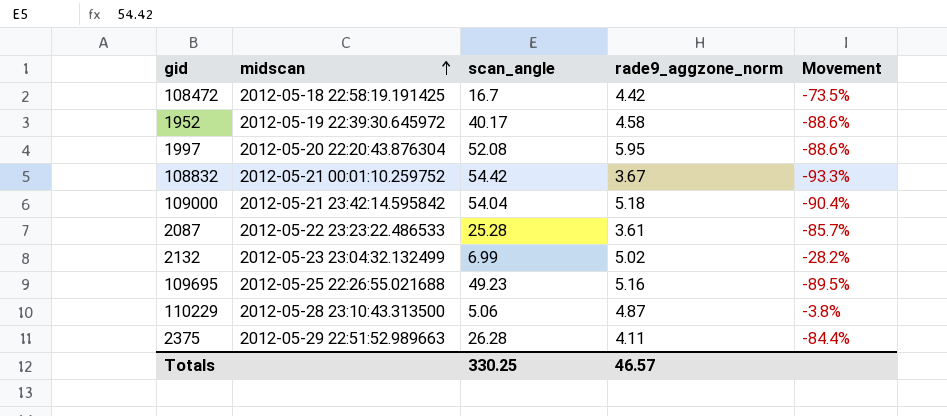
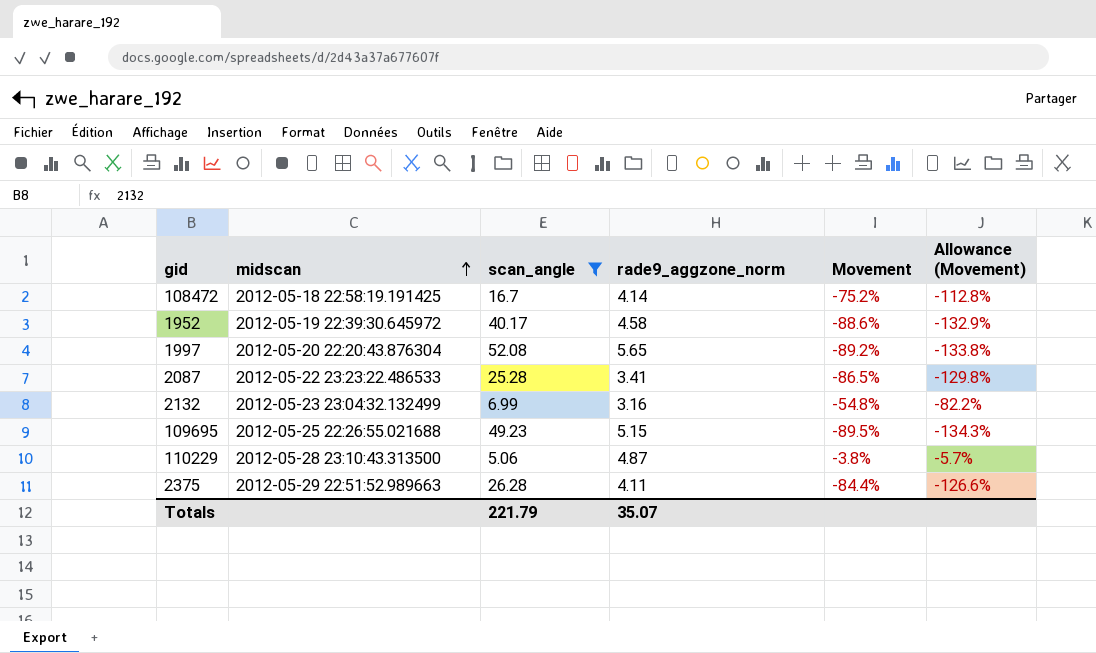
filter: none -> scan_angle <= 52.08
column Allowance (Movement) | formula: none -> [Movement] * 1.5
108472 | rade9_aggzone_norm: 4.42 -> 4.14
108472 | Movement: -73.5% -> -75.2%
1997 | rade9_aggzone_norm: 5.95 -> 5.65
1997 | Movement: -88.6% -> -89.2%
2087 | rade9_aggzone_norm: 3.61 -> 3.41
2087 | Movement: -85.7% -> -86.5%
2132 | rade9_aggzone_norm: 5.02 -> 3.16
2132 | Movement: -28.2% -> -54.8%
109695 | rade9_aggzone_norm: 5.16 -> 5.15
Totals | scan_angle: 330.25 -> 221.79
Totals | rade9_aggzone_norm: 46.57 -> 35.07

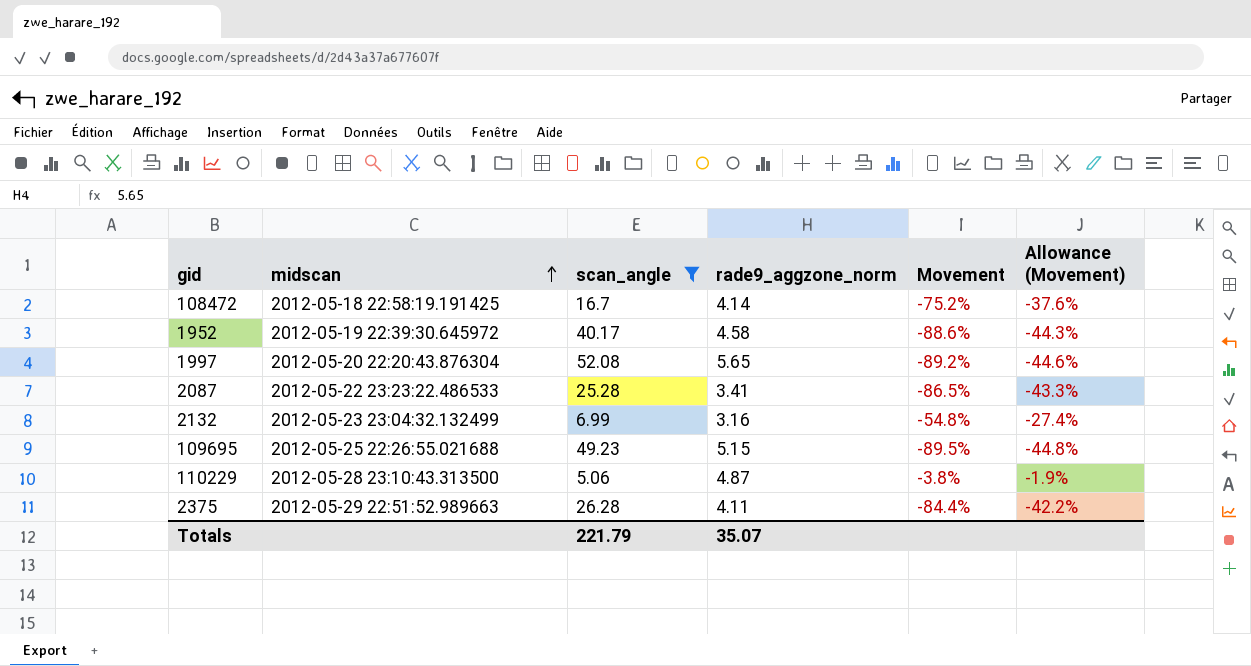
column Allowance (Movement) | formula: [Movement] * 1.5 -> [Movement] * 0.5

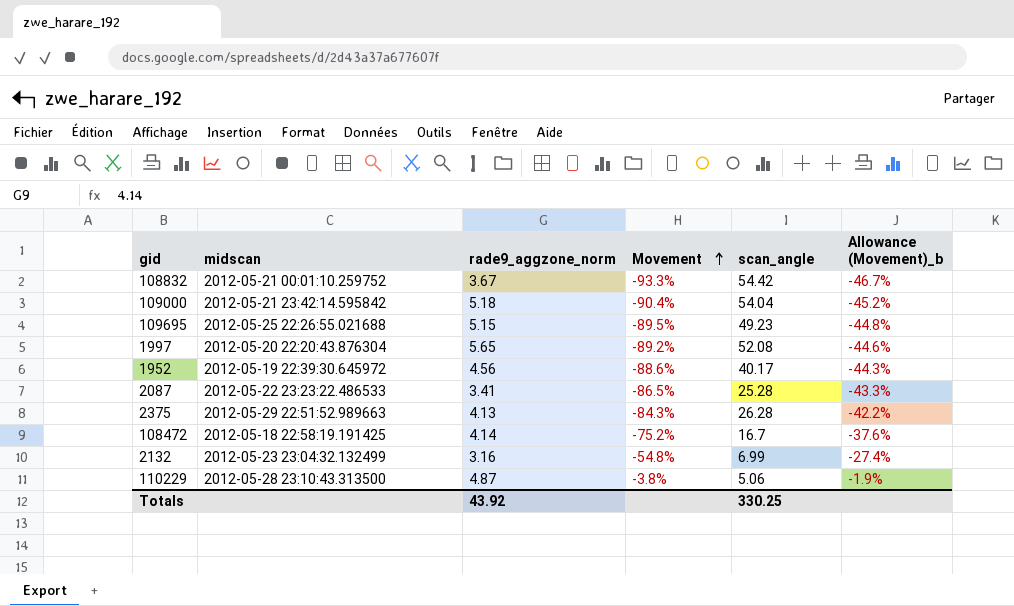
filter: scan_angle <= 52.08 -> none
row order: midscan ascending -> Movement ascending
column scan_angle | position: 3 -> 5
column name: Allowance (Movement) -> Allowance (Movement)_b
1952 | rade9_aggzone_norm: 4.58 -> 4.56
2375 | rade9_aggzone_norm: 4.11 -> 4.13
2375 | Movement: -84.4% -> -84.3%
Totals | rade9_aggzone_norm: 35.07 -> 43.92
Totals | scan_angle: 221.79 -> 330.25

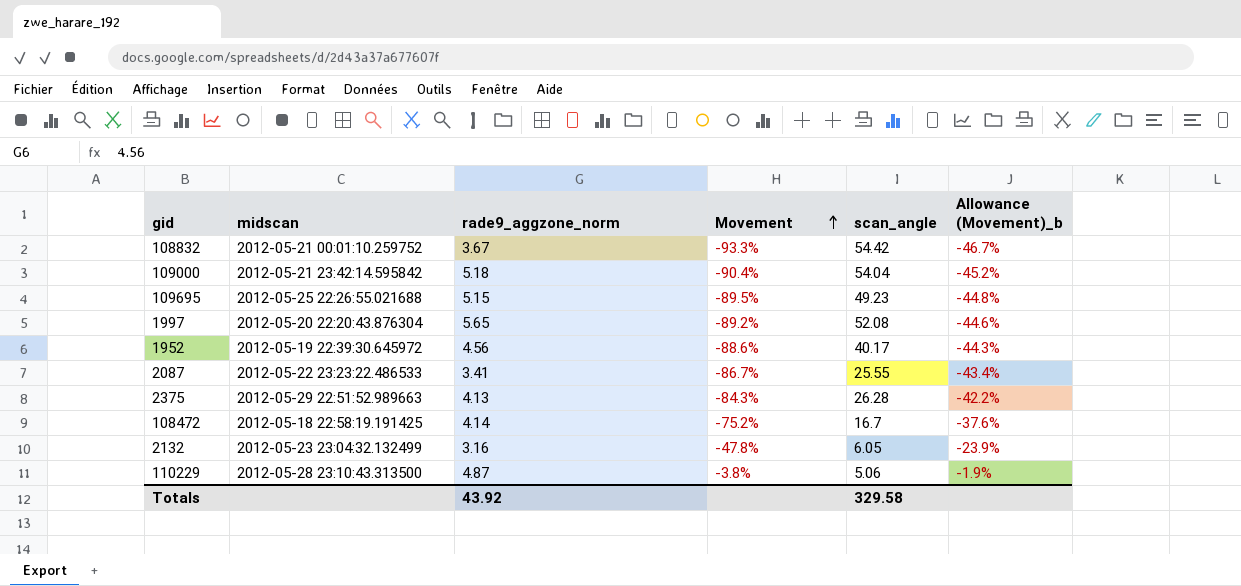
2087 | Movement: -86.5% -> -86.7%
2087 | scan_angle: 25.28 -> 25.55
2087 | Allowance (Movement)_b: -43.3% -> -43.4%
2132 | Movement: -54.8% -> -47.8%
2132 | scan_angle: 6.99 -> 6.05
2132 | Allowance (Movement)_b: -27.4% -> -23.9%
Totals | scan_angle: 330.25 -> 329.58

